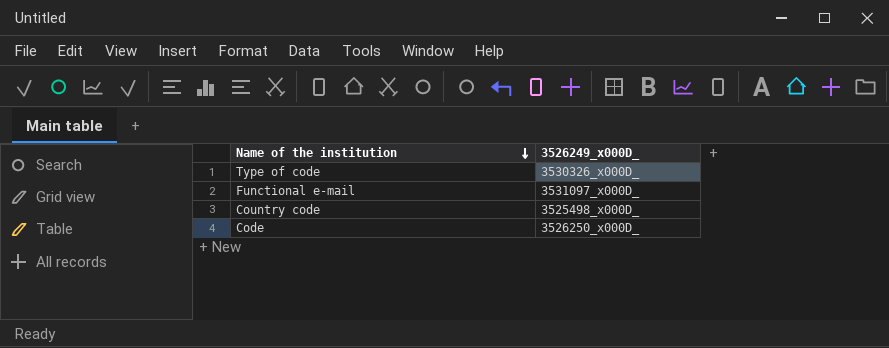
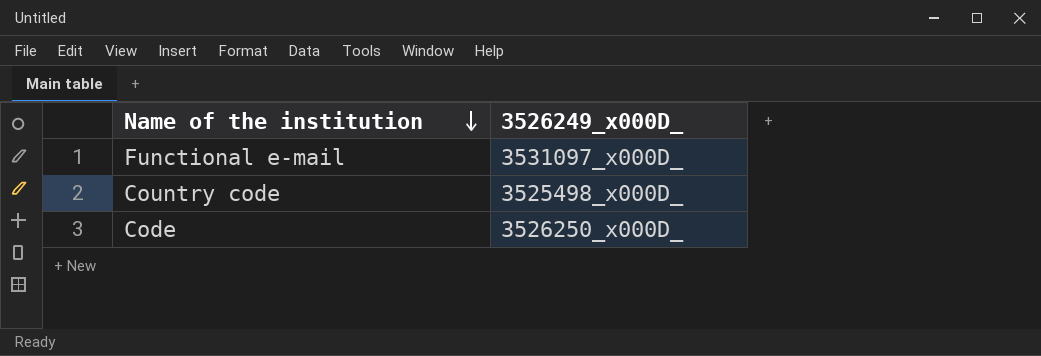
row Type of code: 3530326_x000D_ -> none

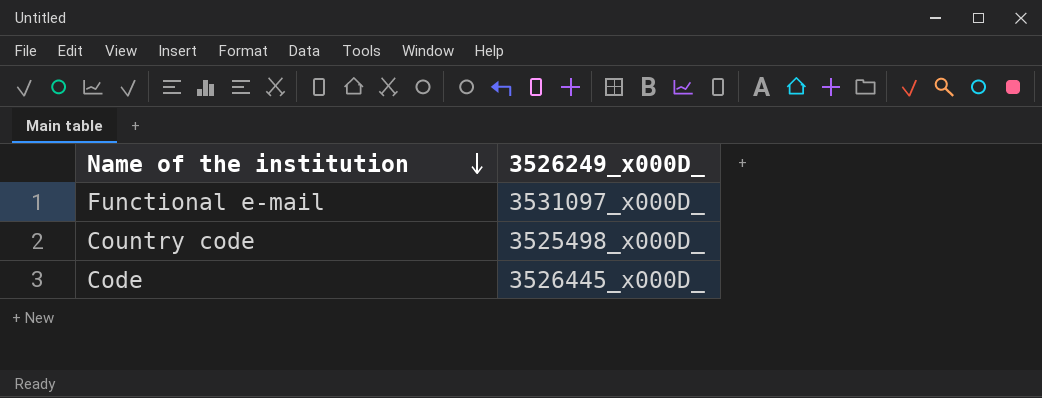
Code | 3526249_x000D_: 3526250_x000D_ -> 3526445_x000D_

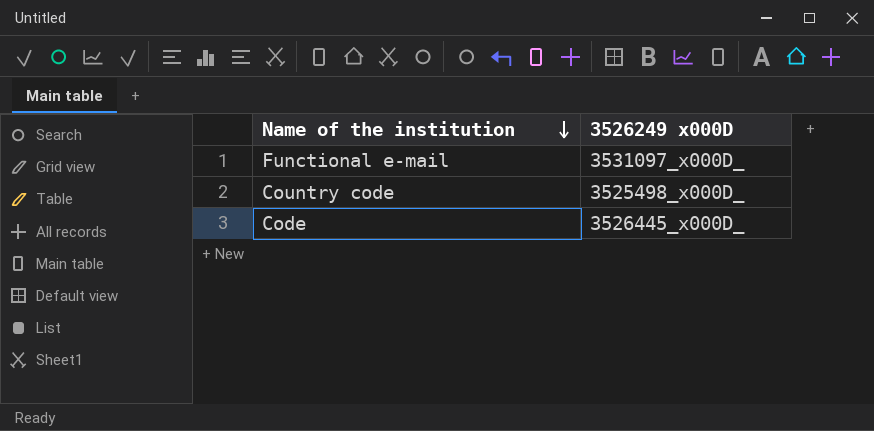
column name: 3526249_x000D_ -> 3526249 x000D

